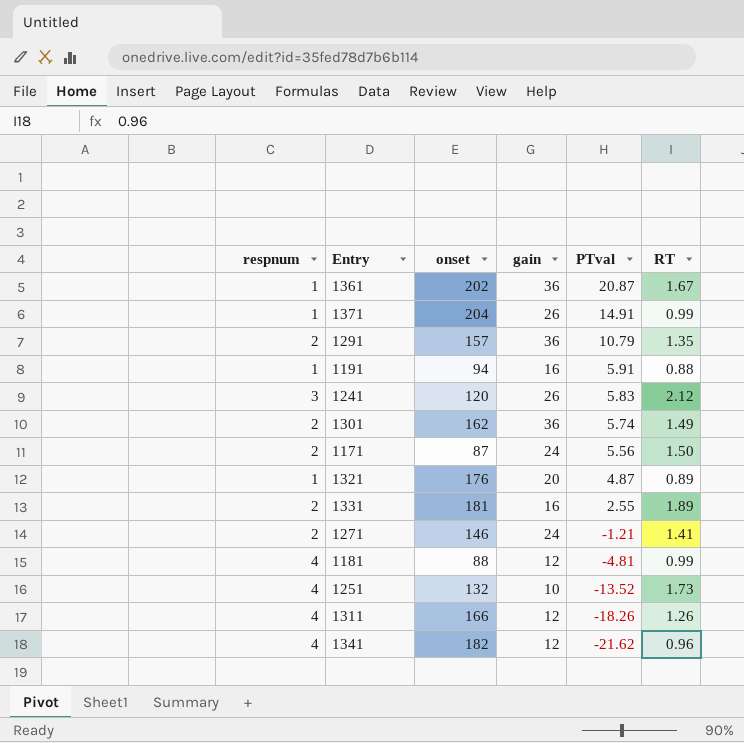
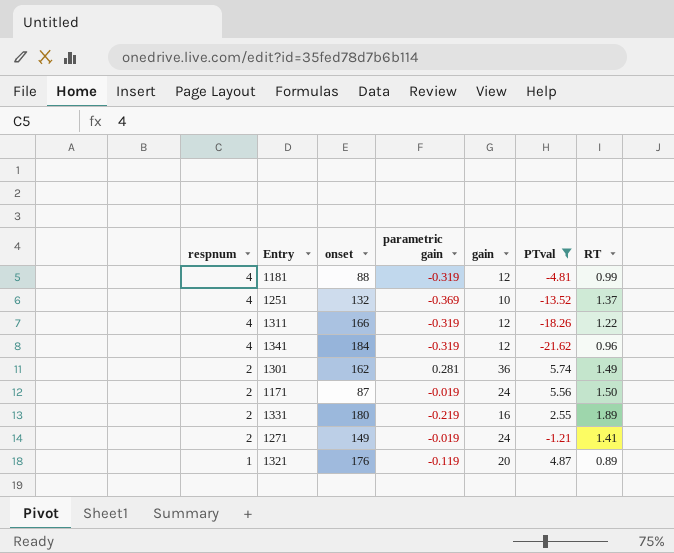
filter: none -> PTval <= 5.74
row order: PTval descending -> respnum descending
column parametric gain | position: none -> 4
1251 | RT: 1.73 -> 1.37
1311 | RT: 1.26 -> 1.22
1341 | onset: 182 -> 184
1331 | onset: 181 -> 180
1271 | onset: 146 -> 149

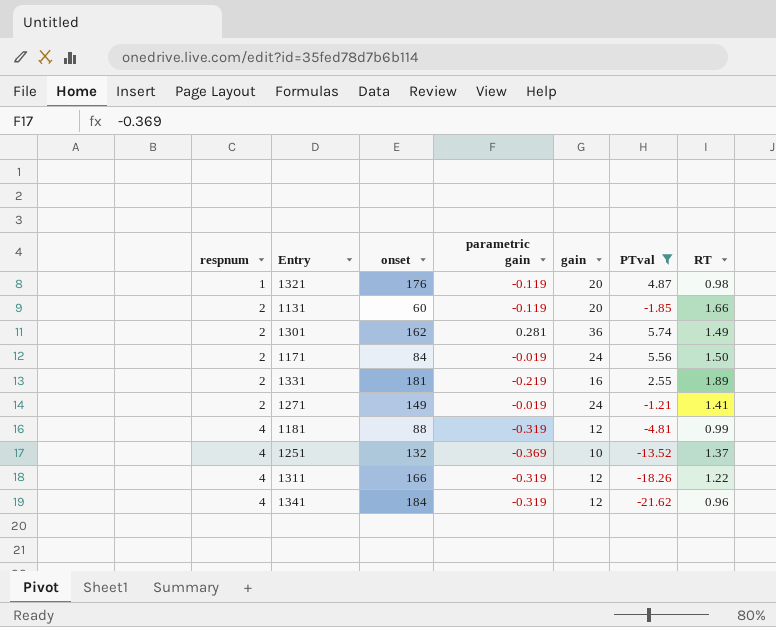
row order: respnum descending -> respnum ascending
1321 | RT: 0.89 -> 0.98
row 1131: none -> 2 | 60 | -0.119 | 20 | -1.85 | 1.66
1171 | onset: 87 -> 84
1331 | onset: 180 -> 181

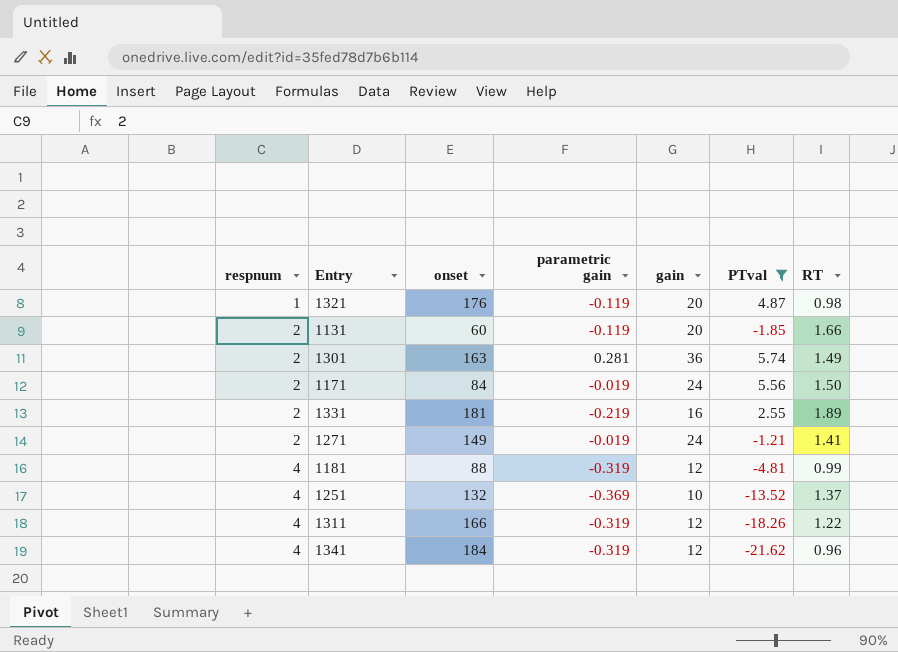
1301 | onset: 162 -> 163

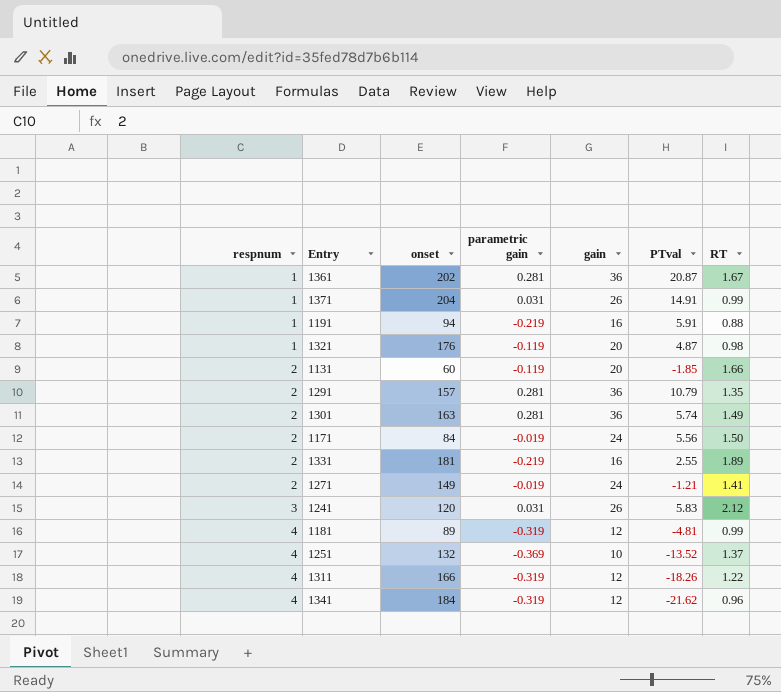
filter: PTval <= 5.74 -> none
1181 | onset: 88 -> 89

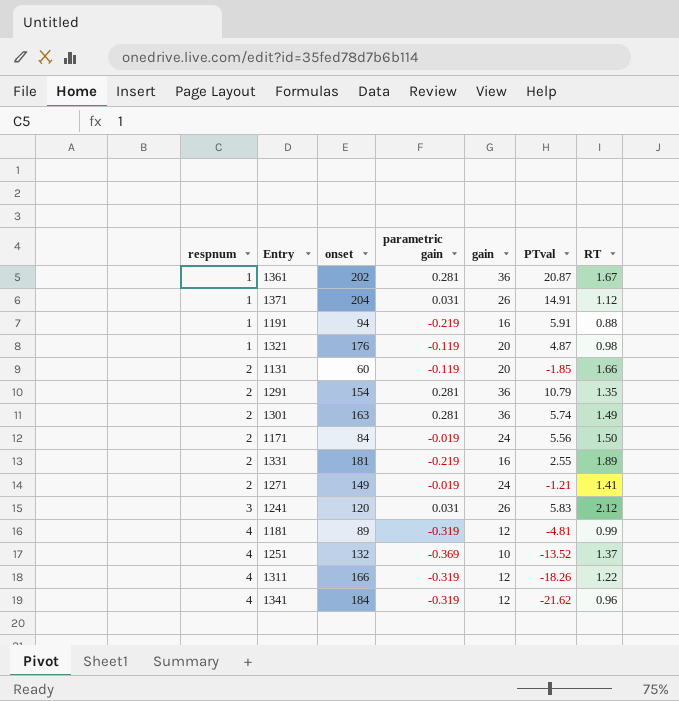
1371 | RT: 0.99 -> 1.12
1291 | onset: 157 -> 154

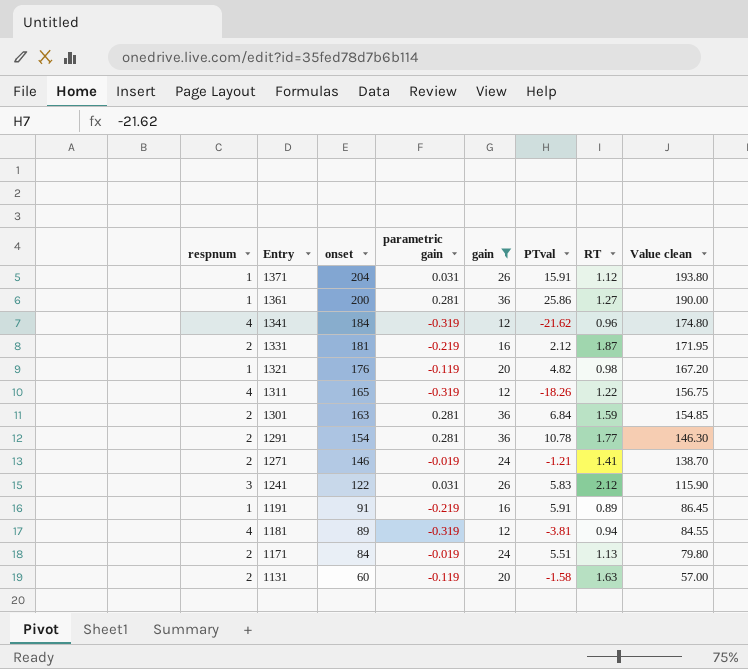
filter: none -> gain != 10
row order: respnum ascending -> Entry descending
column Value clean | formula: none -> [onset] * 0.95
1371 | PTval: 14.91 -> 15.91
1361 | onset: 202 -> 200
1361 | PTval: 20.87 -> 25.86
1361 | RT: 1.67 -> 1.27
1331 | PTval: 2.55 -> 2.12
1331 | RT: 1.89 -> 1.87
1321 | PTval: 4.87 -> 4.82
1311 | onset: 166 -> 165
1301 | PTval: 5.74 -> 6.84
1301 | RT: 1.49 -> 1.59
1291 | PTval: 10.79 -> 10.78
1291 | RT: 1.35 -> 1.77
1271 | onset: 149 -> 146
1241 | onset: 120 -> 122
1191 | onset: 94 -> 91
1191 | RT: 0.88 -> 0.89
1181 | PTval: -4.81 -> -3.81
1181 | RT: 0.99 -> 0.94
1171 | PTval: 5.56 -> 5.51
1171 | RT: 1.50 -> 1.13
1131 | PTval: -1.85 -> -1.58
1131 | RT: 1.66 -> 1.63

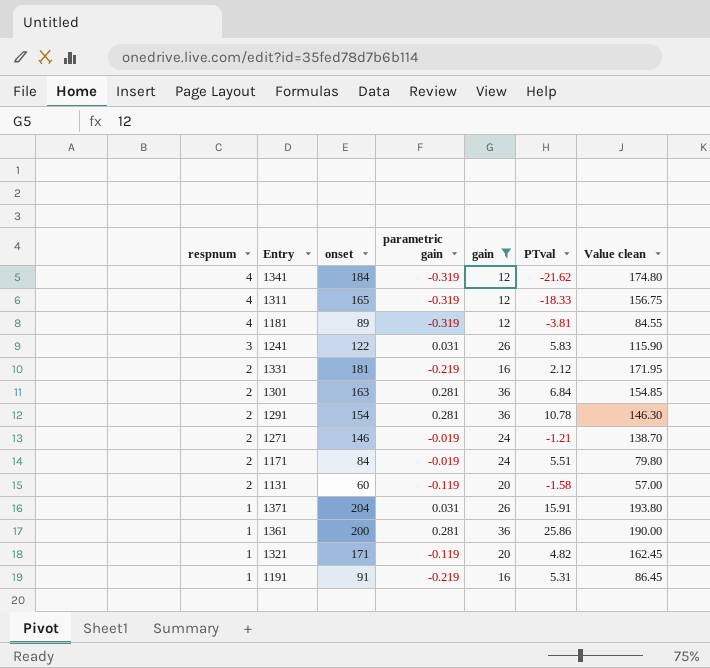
row order: Entry descending -> respnum descending
column RT | position: 7 -> none
1311 | PTval: -18.26 -> -18.33
1321 | onset: 176 -> 171
1321 | Value clean: 167.20 -> 162.45
1191 | PTval: 5.91 -> 5.31

